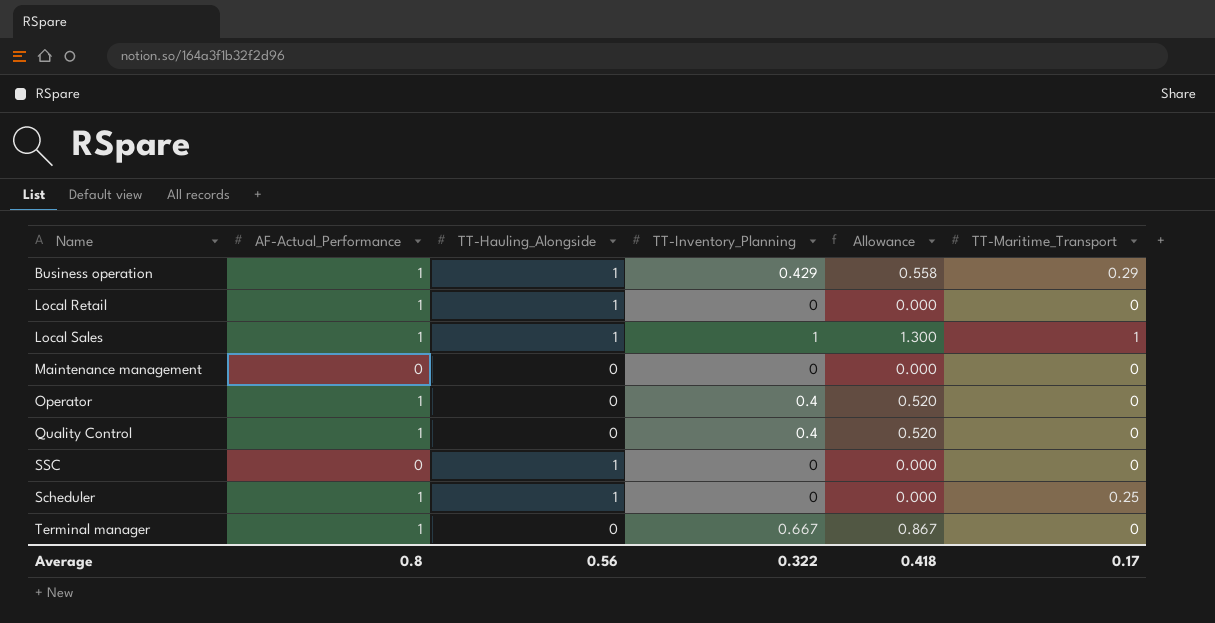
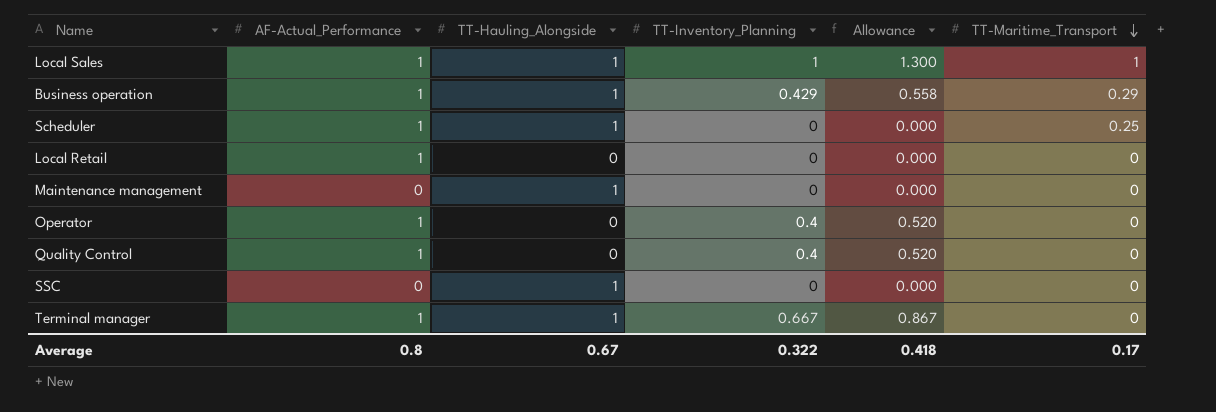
row order: none -> TT-Maritime_Transport descending
Local Retail | TT-Hauling_Alongside: 1 -> 0
Maintenance management | TT-Hauling_Alongside: 0 -> 1
Terminal manager | TT-Hauling_Alongside: 0 -> 1
Average | TT-Hauling_Alongside: 0.56 -> 0.67

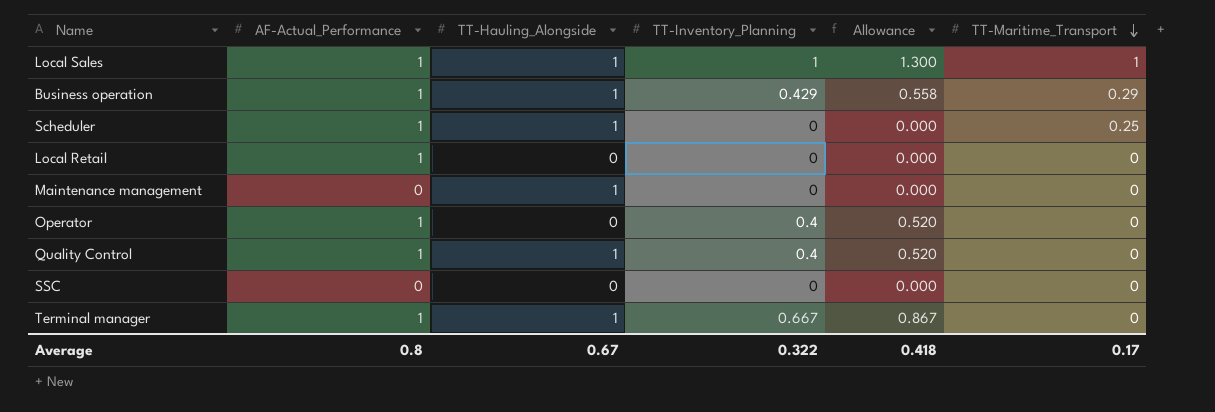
Quality Control | TT-Hauling_Alongside: 0 -> 1
SSC | TT-Hauling_Alongside: 1 -> 0

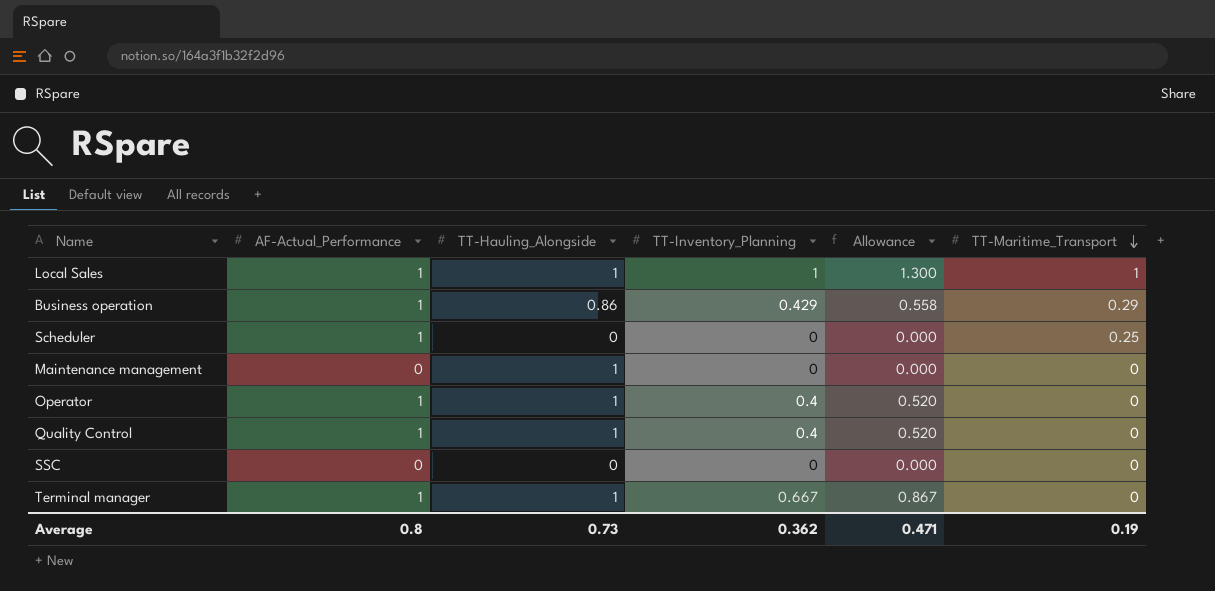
row Local Retail: 1 | 0 | 0 | 0.000 | 0 -> none
Business operation | TT-Hauling_Alongside: 1 -> 0.86
Scheduler | TT-Hauling_Alongside: 1 -> 0
Operator | TT-Hauling_Alongside: 0 -> 1
Average | TT-Hauling_Alongside: 0.67 -> 0.73
Average | TT-Inventory_Planning: 0.322 -> 0.362
Average | Allowance: 0.418 -> 0.471
Average | TT-Maritime_Transport: 0.17 -> 0.19

